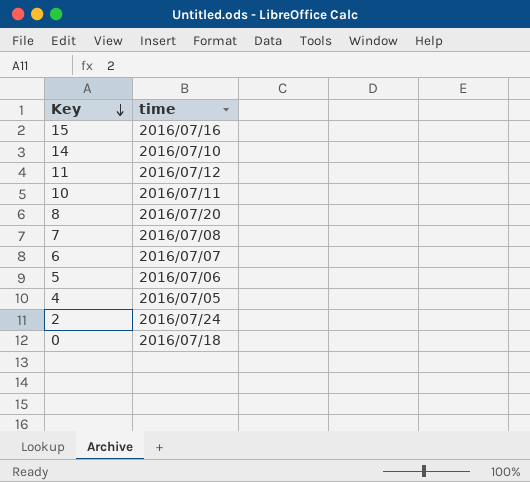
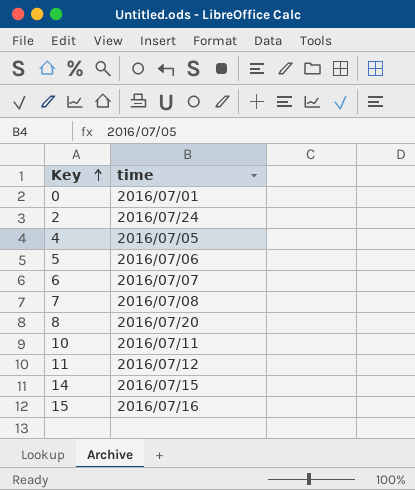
row order: Key descending -> Key ascending
0 | time: 2016/07/18 -> 2016/07/01
14 | time: 2016/07/10 -> 2016/07/15

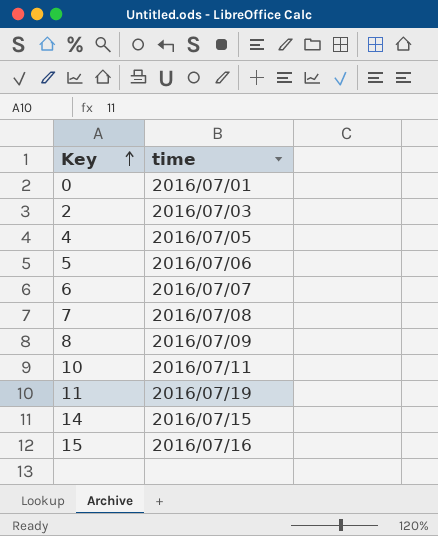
2 | time: 2016/07/24 -> 2016/07/03
8 | time: 2016/07/20 -> 2016/07/09
11 | time: 2016/07/12 -> 2016/07/19

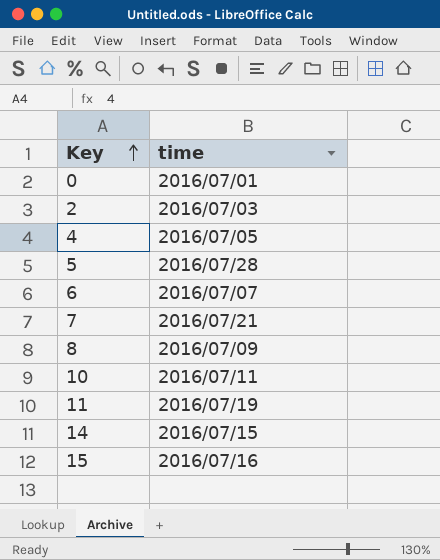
5 | time: 2016/07/06 -> 2016/07/28
7 | time: 2016/07/08 -> 2016/07/21

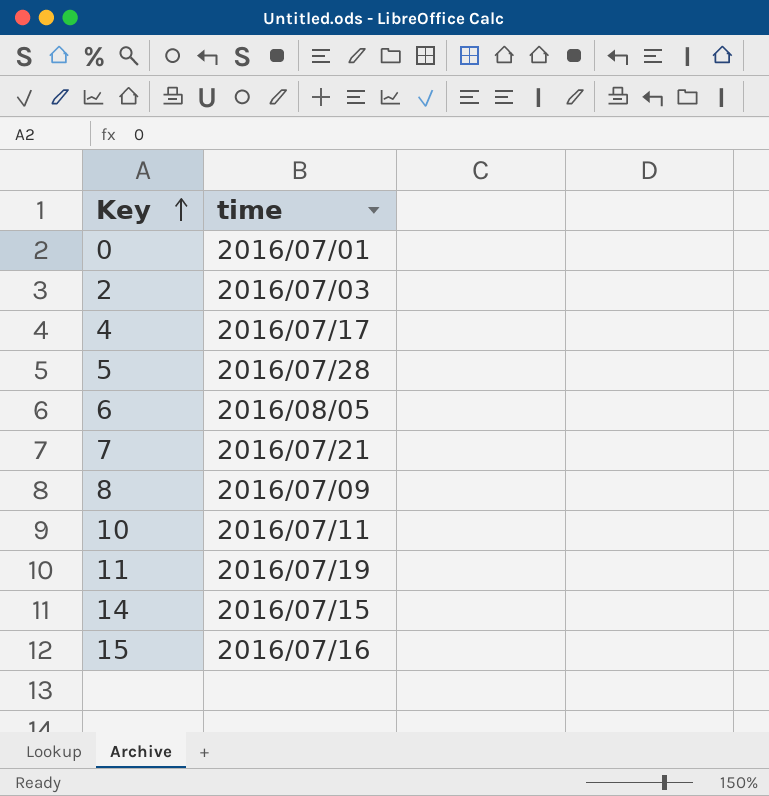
4 | time: 2016/07/05 -> 2016/07/17
6 | time: 2016/07/07 -> 2016/08/05

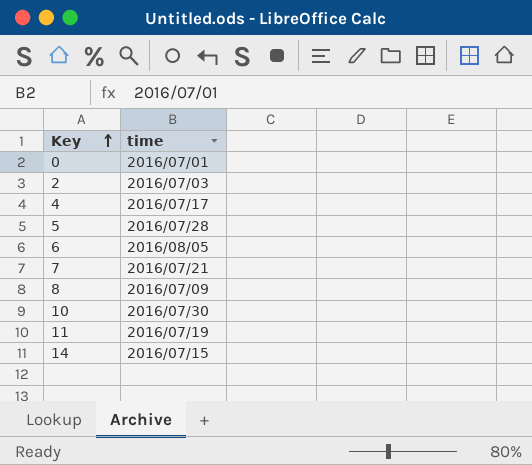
row 15: 2016/07/16 -> none
10 | time: 2016/07/11 -> 2016/07/30

